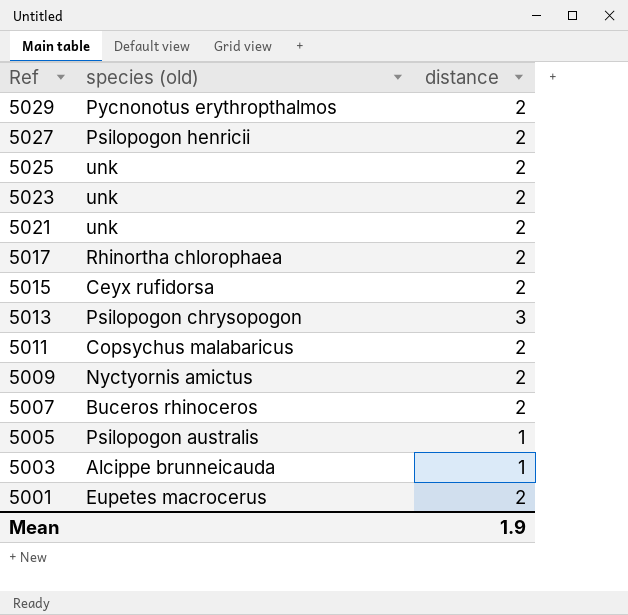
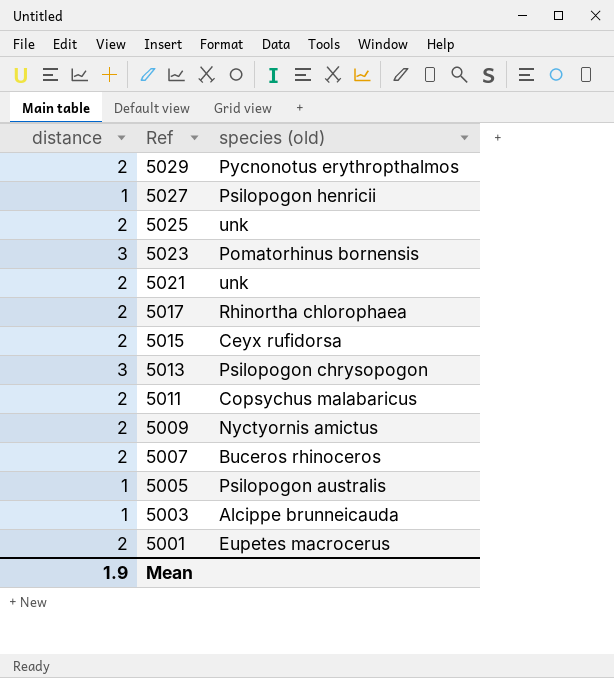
column distance | position: 3 -> 1
5027 | distance: 2 -> 1
5023 | distance: 2 -> 3
5023 | species (old): unk -> Pomatorhinus bornensis

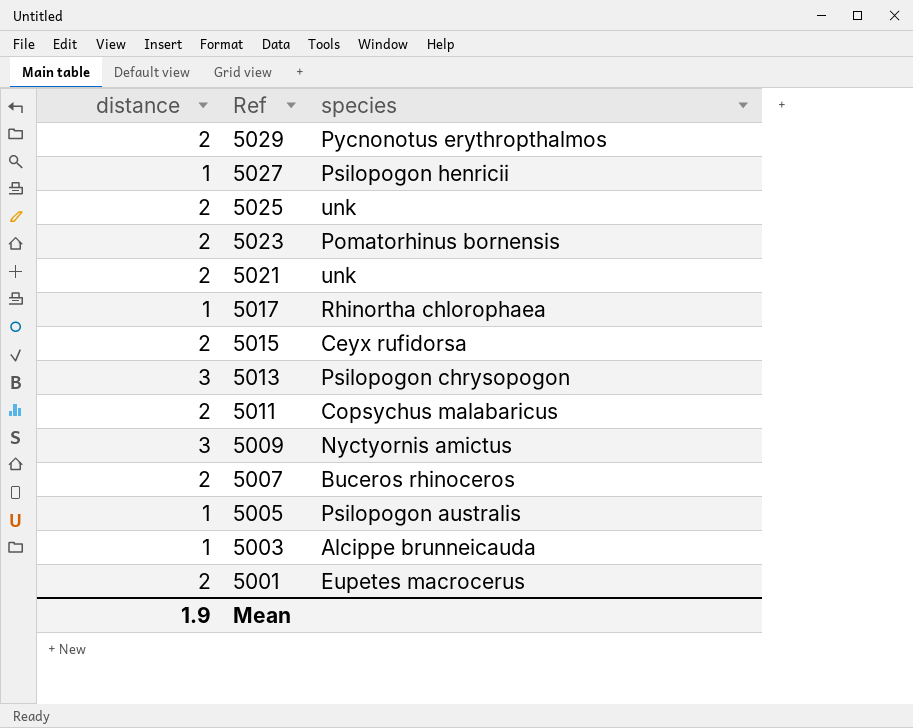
column name: species (old) -> species
5023 | distance: 3 -> 2
5017 | distance: 2 -> 1
5009 | distance: 2 -> 3

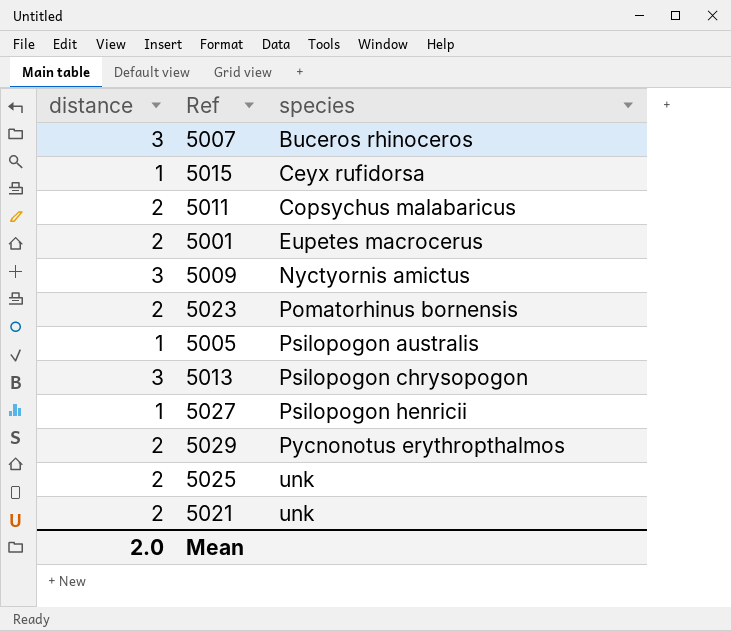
row order: Ref descending -> species ascending
row 5017: 1 | Rhinortha chlorophaea -> none
row 5003: 1 | Alcippe brunneicauda -> none
5007 | distance: 2 -> 3
5015 | distance: 2 -> 1
Mean | distance: 1.9 -> 2.0

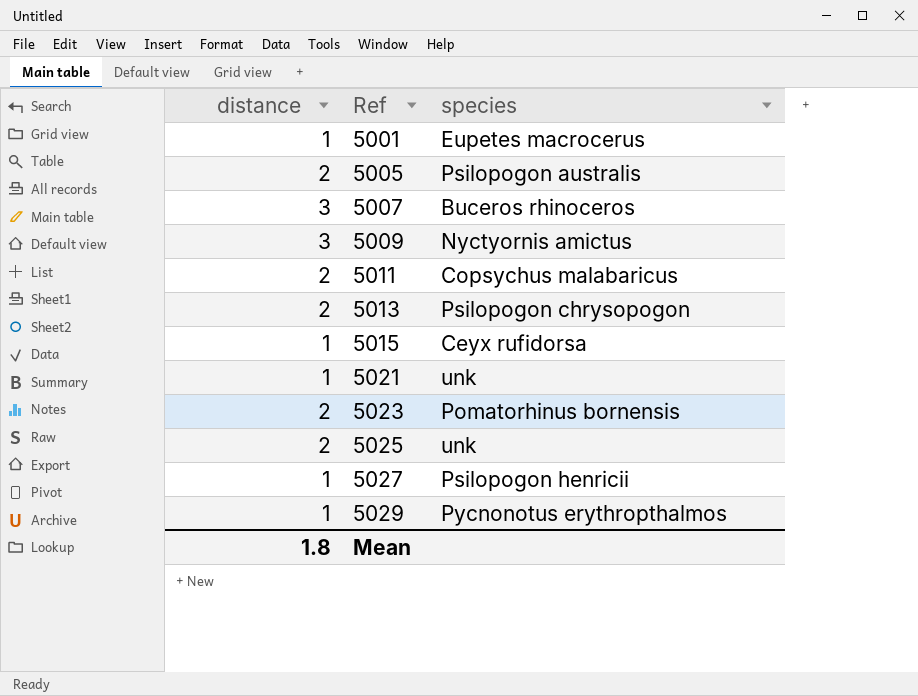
row order: species ascending -> Ref ascending
5001 | distance: 2 -> 1
5005 | distance: 1 -> 2
5013 | distance: 3 -> 2
5021 | distance: 2 -> 1
5029 | distance: 2 -> 1
Mean | distance: 2.0 -> 1.8

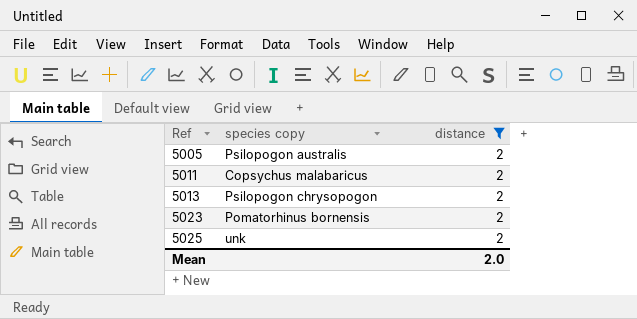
filter: none -> distance = 2
column name: species -> species copy
column distance | position: 1 -> 3
Mean | distance: 1.8 -> 2.0

